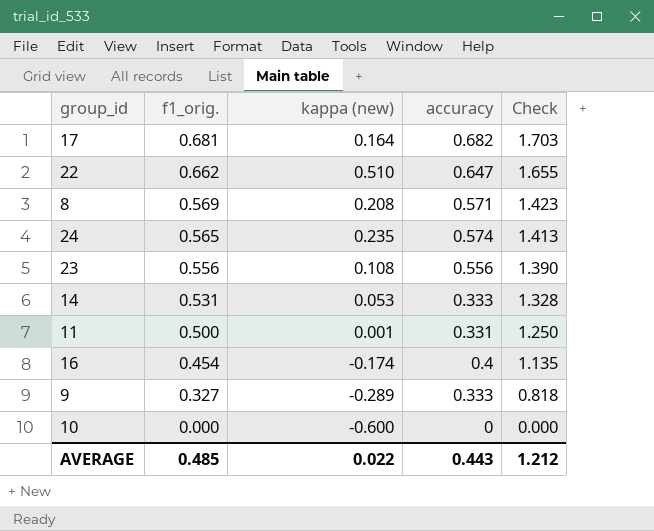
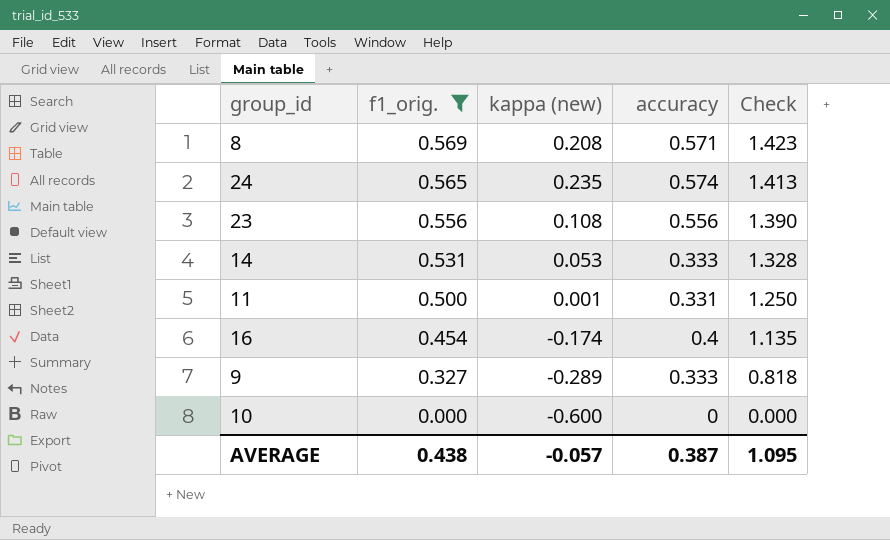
filter: none -> f1_orig. <= 0.569
AVERAGE | f1_orig.: 0.485 -> 0.438
AVERAGE | kappa (new): 0.022 -> -0.057
AVERAGE | accuracy: 0.443 -> 0.387
AVERAGE | Check: 1.212 -> 1.095

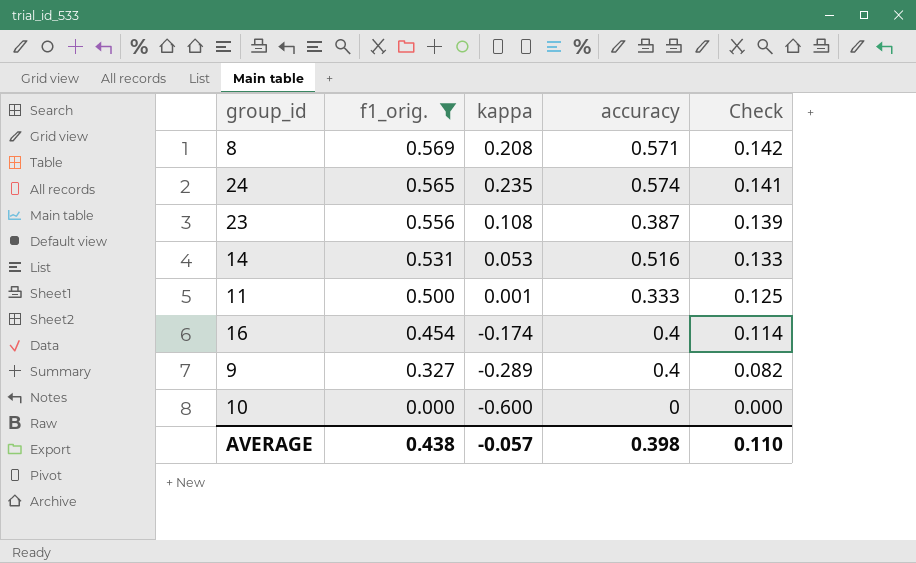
column name: kappa (new) -> kappa
column Check | formula: [f1_orig.] * 2.5 -> [f1_orig.] * 0.25
23 | accuracy: 0.556 -> 0.387
14 | accuracy: 0.333 -> 0.516
11 | accuracy: 0.331 -> 0.333
9 | accuracy: 0.333 -> 0.4
AVERAGE | accuracy: 0.387 -> 0.398
AVERAGE | Check: 1.095 -> 0.110

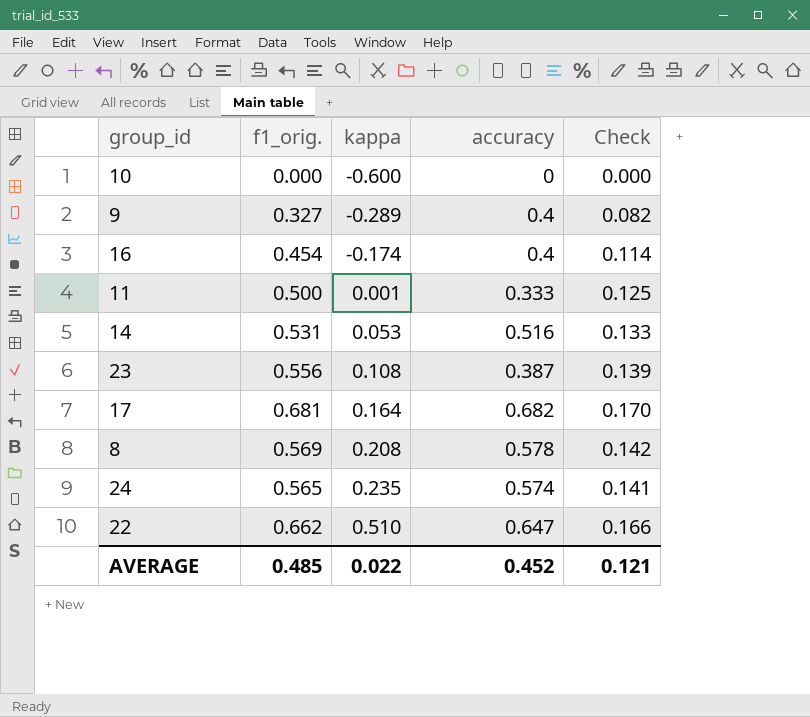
filter: f1_orig. <= 0.569 -> none
row order: f1_orig. descending -> kappa ascending
8 | accuracy: 0.571 -> 0.578
AVERAGE | f1_orig.: 0.438 -> 0.485
AVERAGE | kappa: -0.057 -> 0.022
AVERAGE | accuracy: 0.398 -> 0.452
AVERAGE | Check: 0.110 -> 0.121

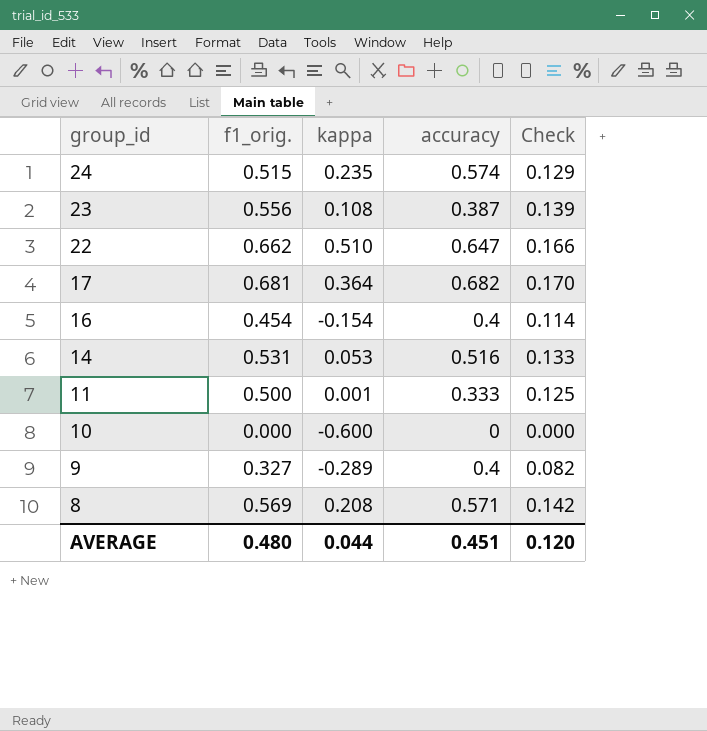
row order: kappa ascending -> group_id descending
24 | f1_orig.: 0.565 -> 0.515
24 | Check: 0.141 -> 0.129
17 | kappa: 0.164 -> 0.364
16 | kappa: -0.174 -> -0.154
8 | accuracy: 0.578 -> 0.571
AVERAGE | f1_orig.: 0.485 -> 0.480
AVERAGE | kappa: 0.022 -> 0.044
AVERAGE | accuracy: 0.452 -> 0.451
AVERAGE | Check: 0.121 -> 0.120

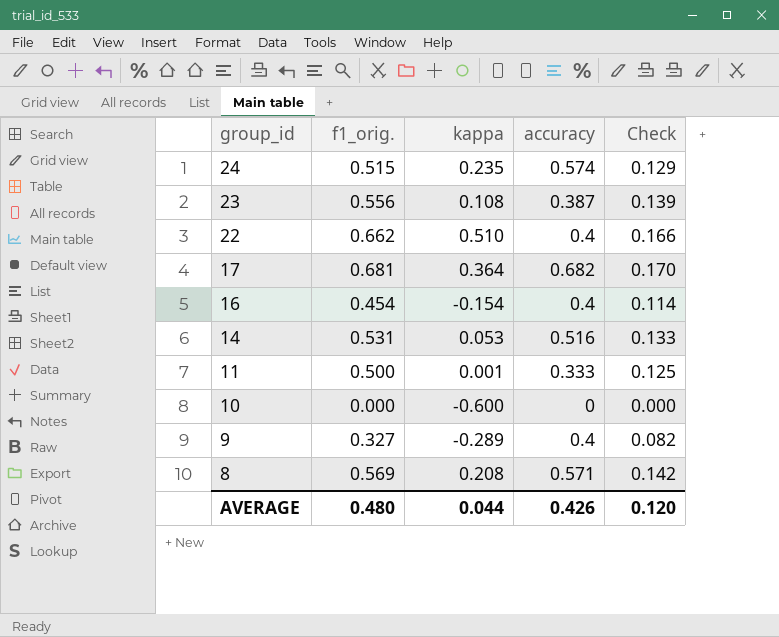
22 | accuracy: 0.647 -> 0.4
AVERAGE | accuracy: 0.451 -> 0.426

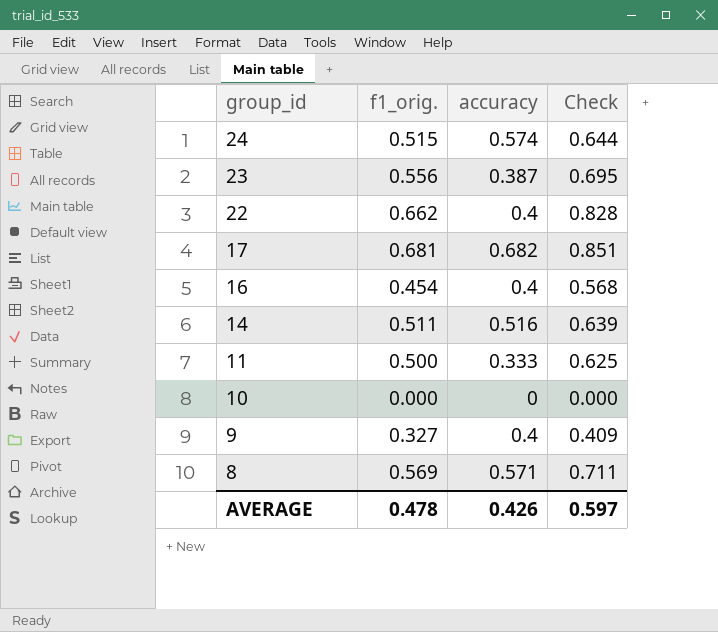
column kappa | position: 3 -> none
column Check | formula: [f1_orig.] * 0.25 -> [f1_orig.] * 1.25
14 | f1_orig.: 0.531 -> 0.511
AVERAGE | f1_orig.: 0.480 -> 0.478
AVERAGE | Check: 0.120 -> 0.597

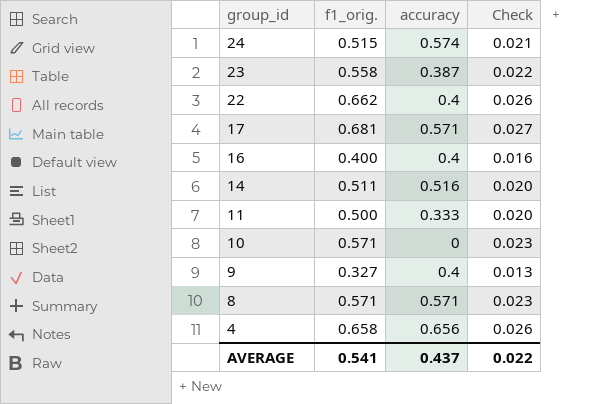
column Check | formula: [f1_orig.] * 1.25 -> [f1_orig.] * 0.04
23 | f1_orig.: 0.556 -> 0.558
17 | accuracy: 0.682 -> 0.571
16 | f1_orig.: 0.454 -> 0.400
10 | f1_orig.: 0.000 -> 0.571
8 | f1_orig.: 0.569 -> 0.571
row 4: none -> 0.658 | 0.656 | 0.026
AVERAGE | f1_orig.: 0.478 -> 0.541
AVERAGE | accuracy: 0.426 -> 0.437
AVERAGE | Check: 0.597 -> 0.022

